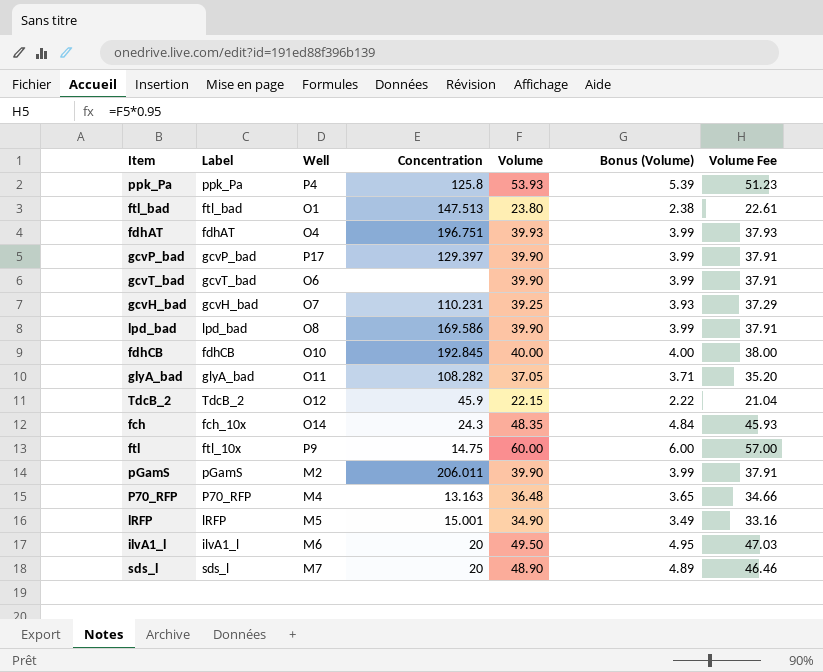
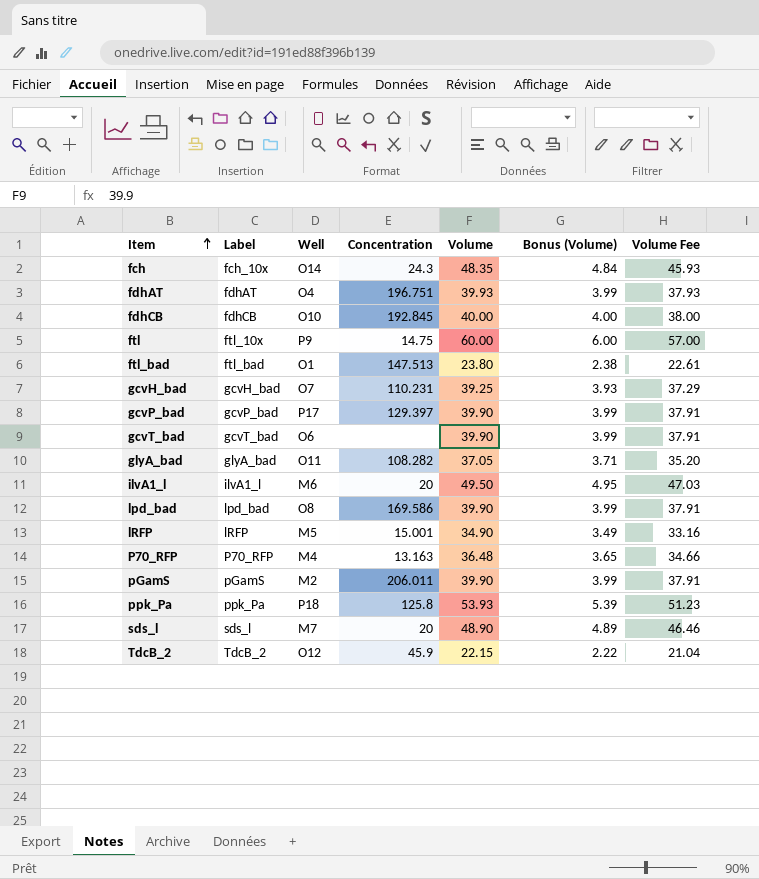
row order: none -> Item ascending
ppk_Pa | Well: P4 -> P18

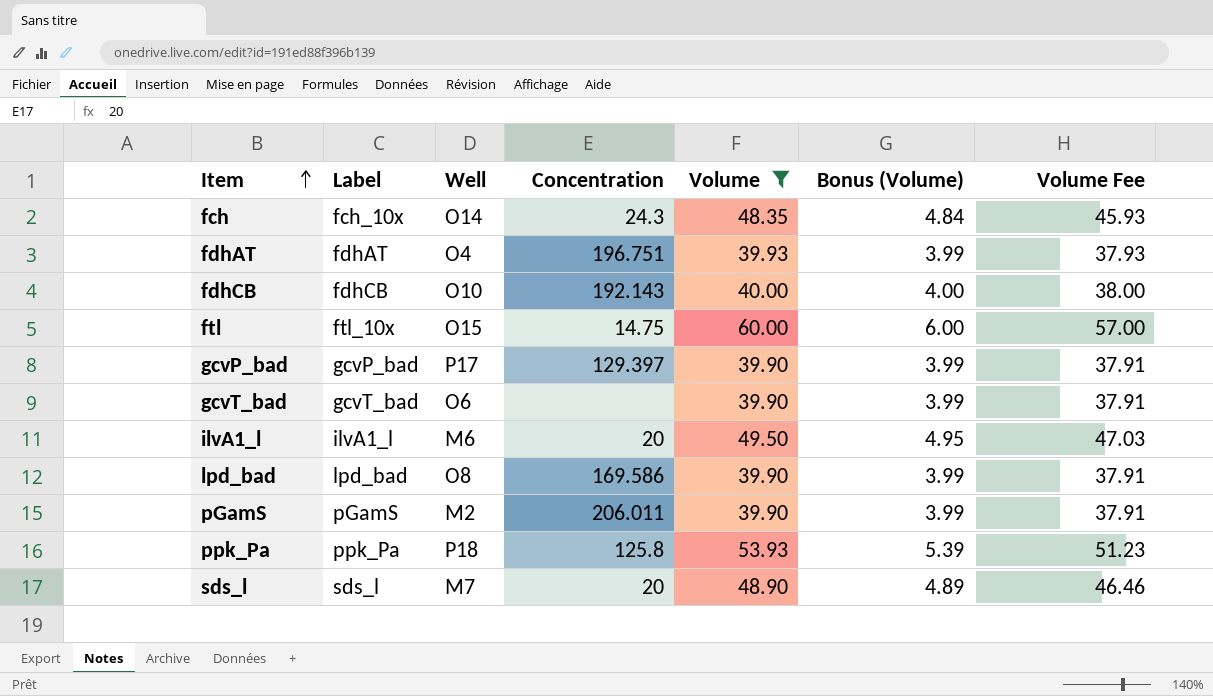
filter: none -> Volume >= 39.90
fdhCB | Concentration: 192.845 -> 192.143
ftl | Well: P9 -> O15

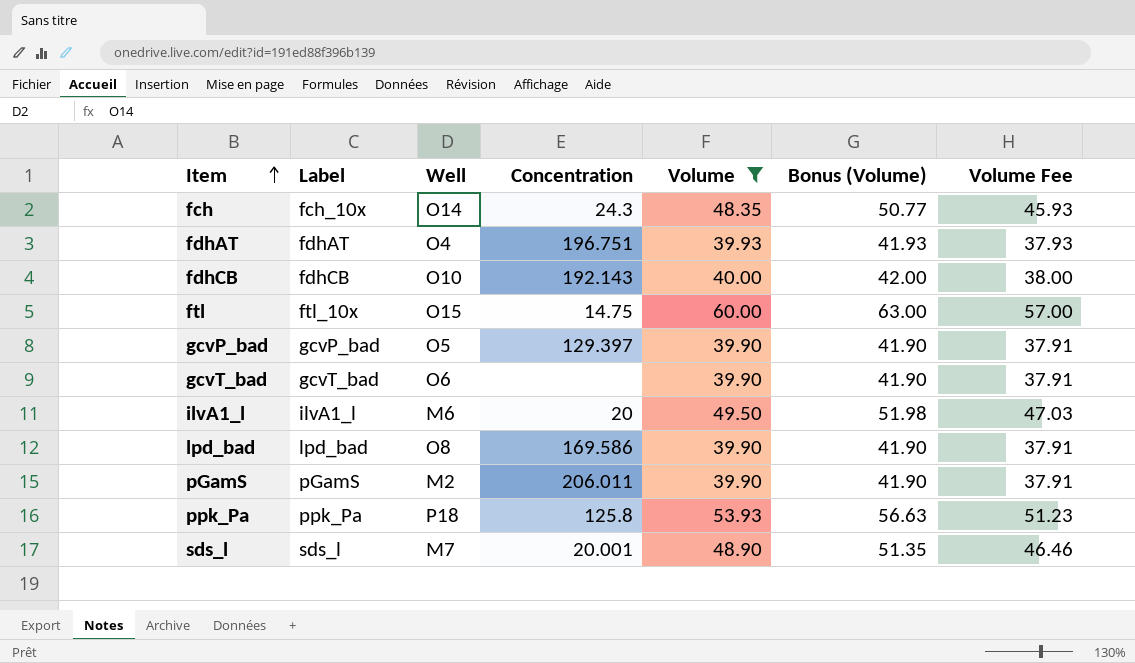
column Bonus (Volume) | formula: [Volume] * 0.1 -> [Volume] * 1.05
gcvP_bad | Well: P17 -> O5
sds_l | Concentration: 20 -> 20.001

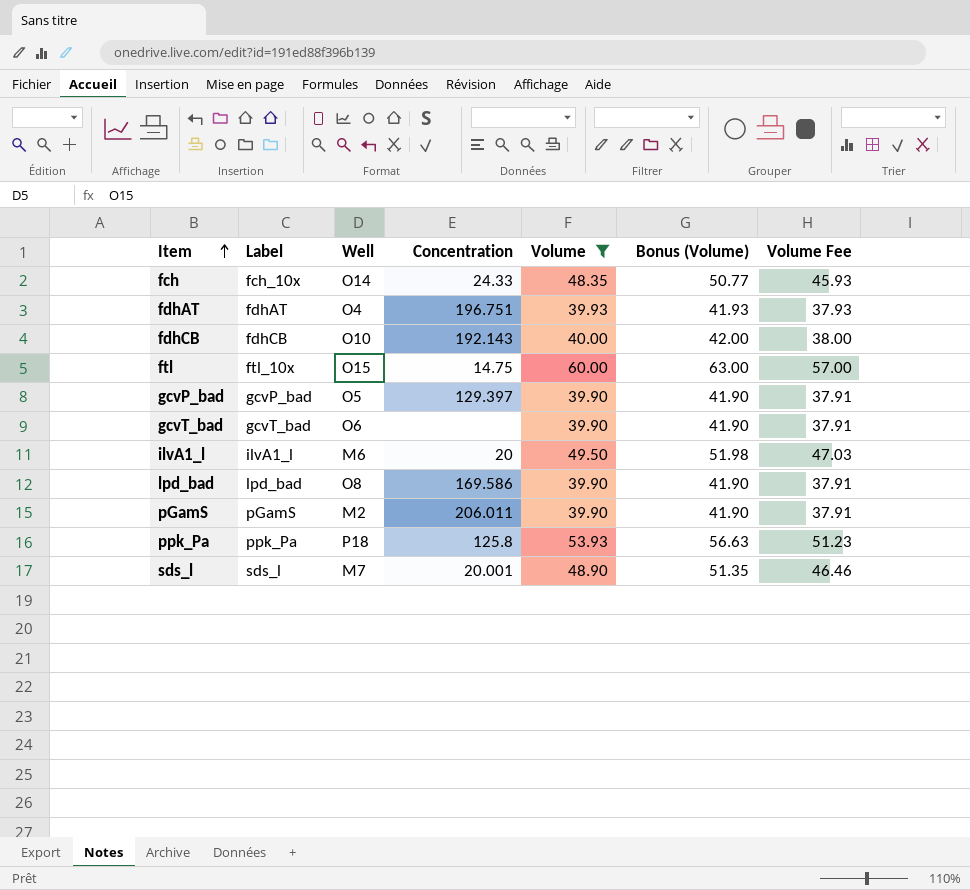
fch | Concentration: 24.3 -> 24.33

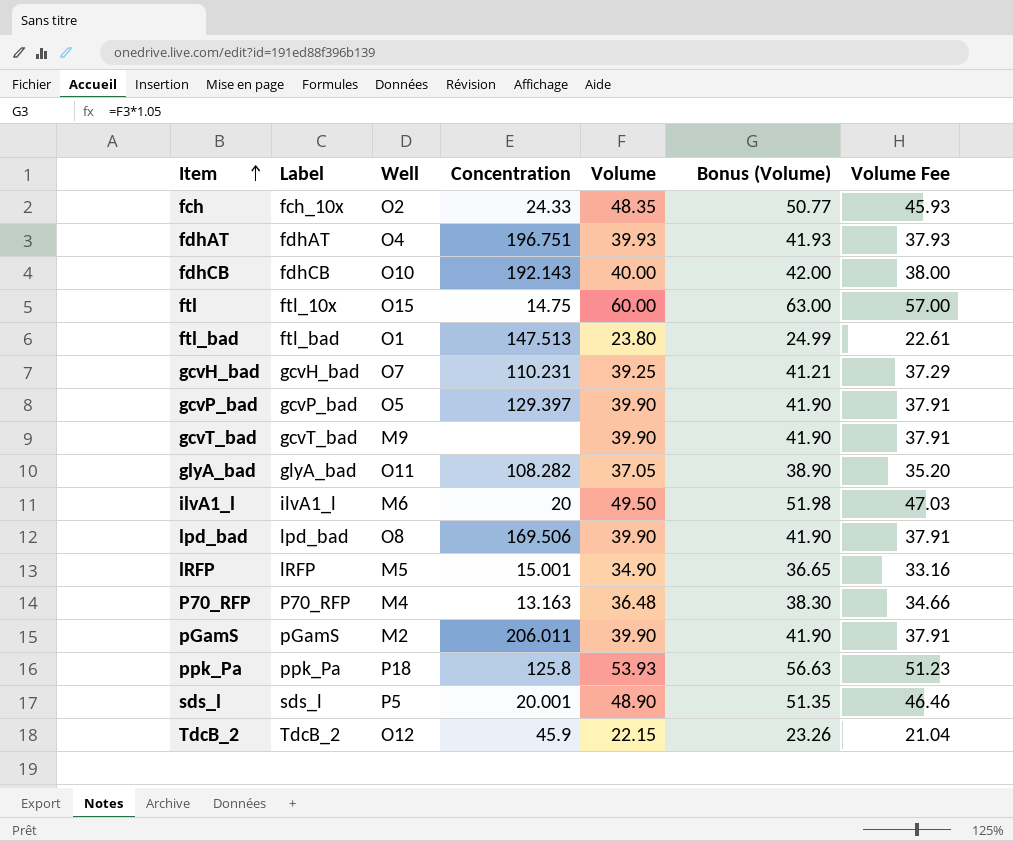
filter: Volume >= 39.90 -> none
fch | Well: O14 -> O2
gcvT_bad | Well: O6 -> M9
lpd_bad | Concentration: 169.586 -> 169.506
sds_l | Well: M7 -> P5

